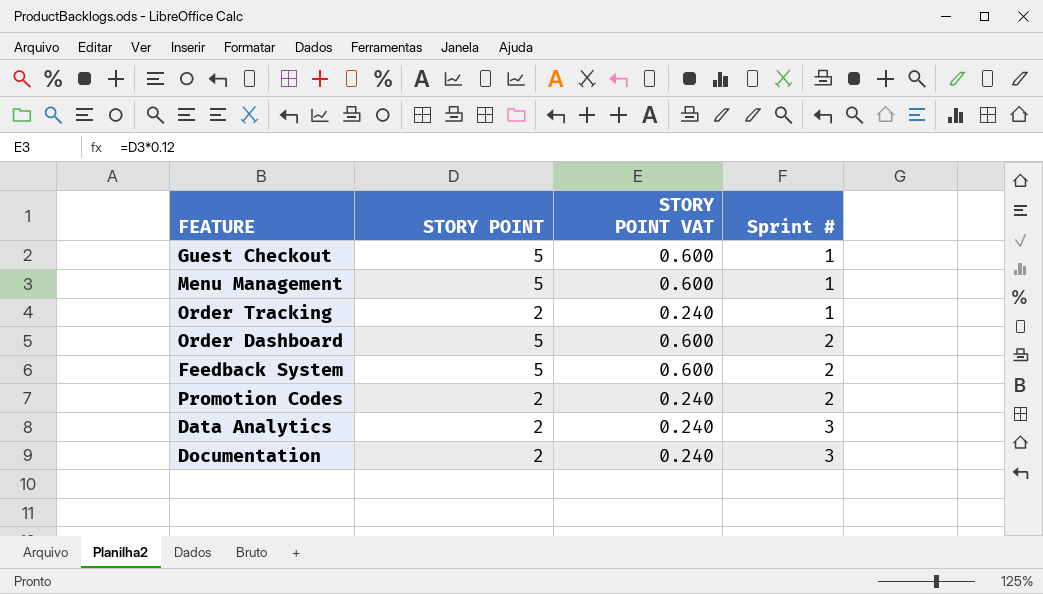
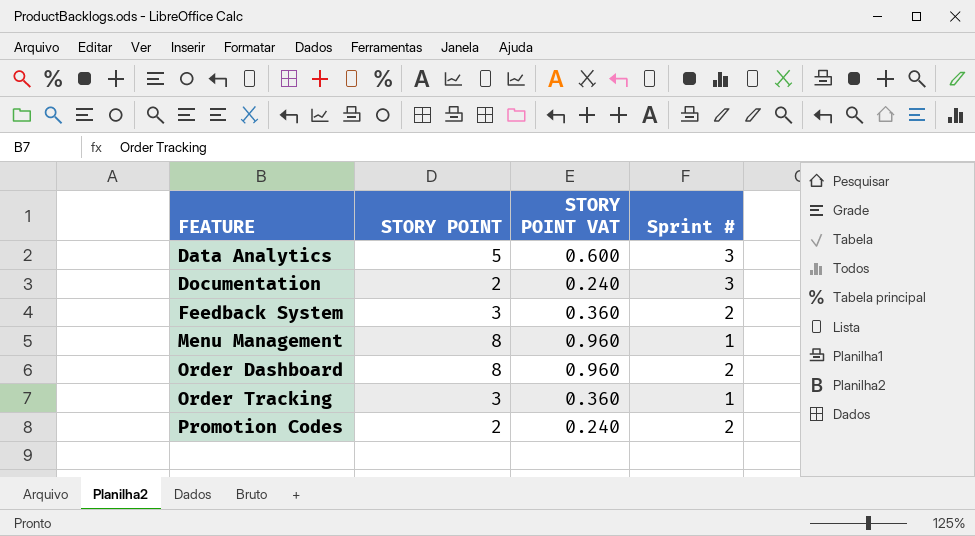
row order: Sprint # ascending -> FEATURE ascending
row Guest Checkout: 5 | 0.600 | 1 -> none
Data Analytics | STORY POINT: 2 -> 5
Data Analytics | STORY POINT VAT: 0.240 -> 0.600
Feedback System | STORY POINT: 5 -> 3
Feedback System | STORY POINT VAT: 0.600 -> 0.360
Menu Management | STORY POINT: 5 -> 8
Menu Management | STORY POINT VAT: 0.600 -> 0.960
Order Dashboard | STORY POINT: 5 -> 8
Order Dashboard | STORY POINT VAT: 0.600 -> 0.960
Order Tracking | STORY POINT: 2 -> 3
Order Tracking | STORY POINT VAT: 0.240 -> 0.360

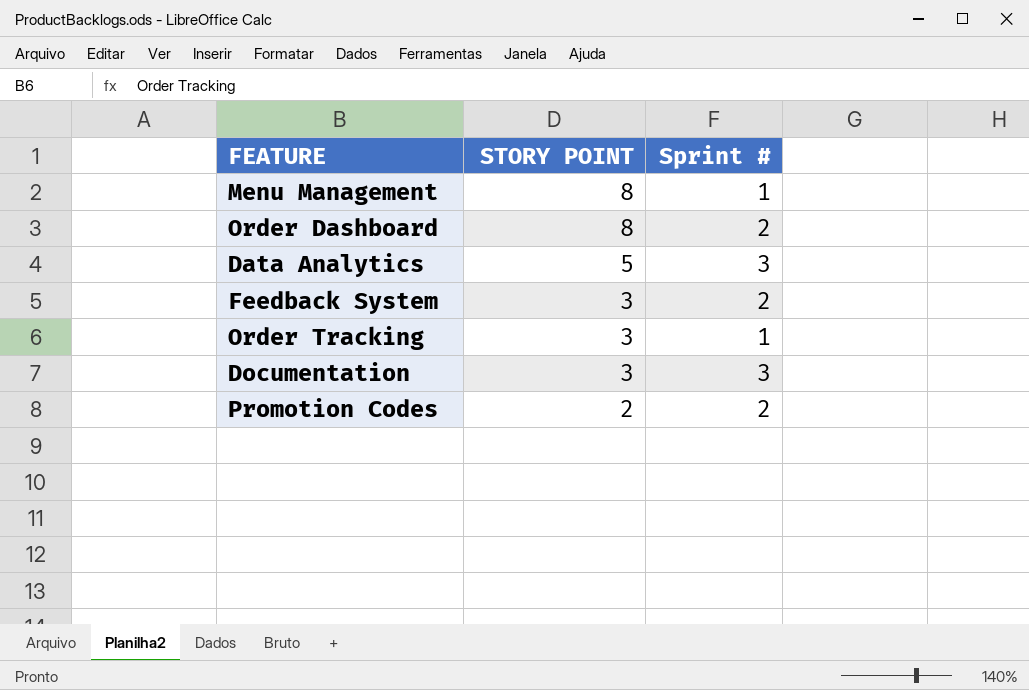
row order: FEATURE ascending -> STORY POINT descending
column STORY POINT VAT | formula: [STORY POINT] * 0.12 -> none
Documentation | STORY POINT: 2 -> 3

